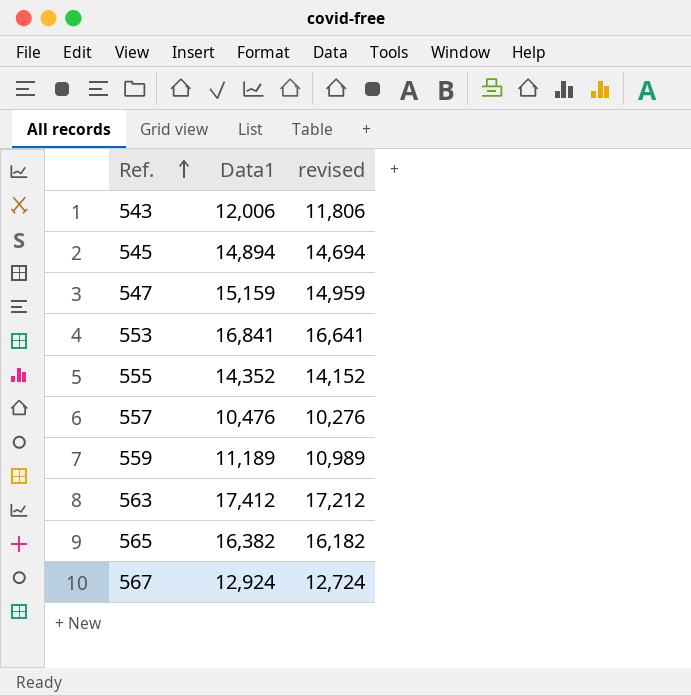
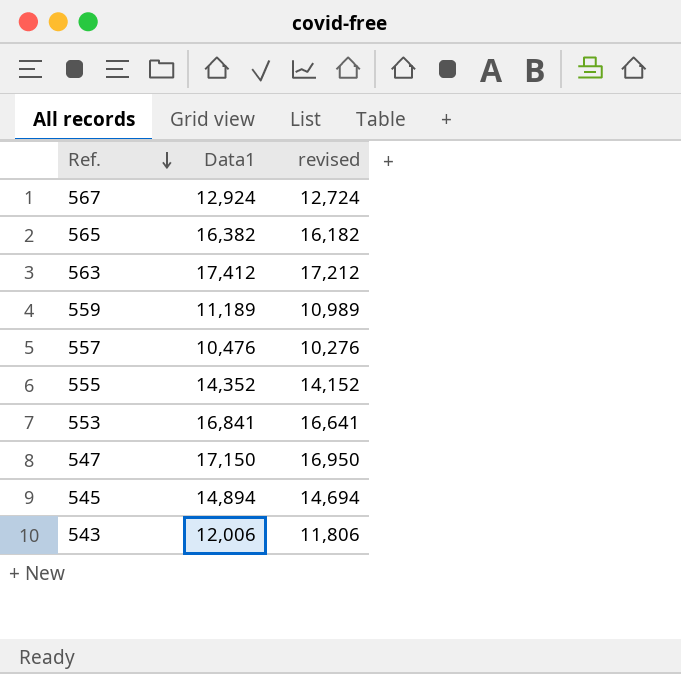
row order: Ref. ascending -> Ref. descending
547 | Data1: 15,159 -> 17,150
547 | revised: 14,959 -> 16,950

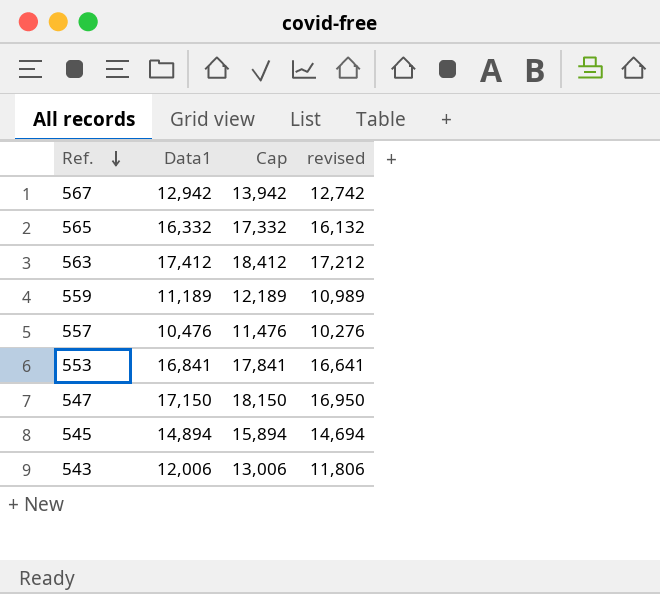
column Cap | formula: none -> [Data1] + 1000
row 555: 14,352 | 14,152 -> none
567 | Data1: 12,924 -> 12,942
567 | revised: 12,724 -> 12,742
565 | Data1: 16,382 -> 16,332
565 | revised: 16,182 -> 16,132

